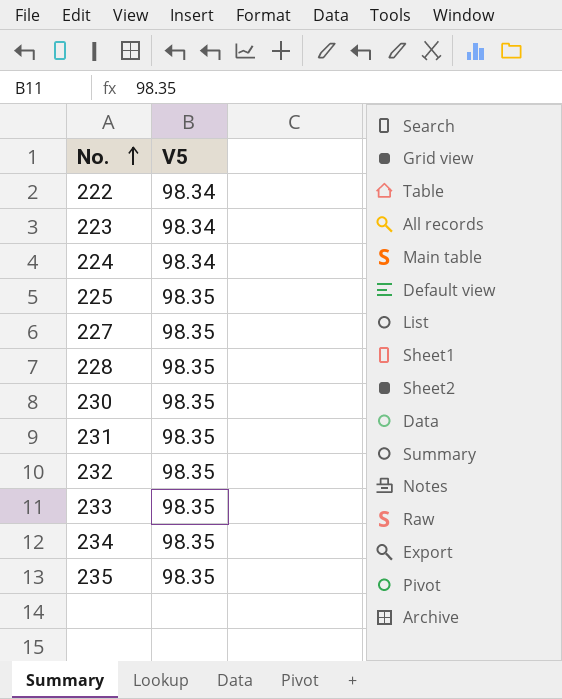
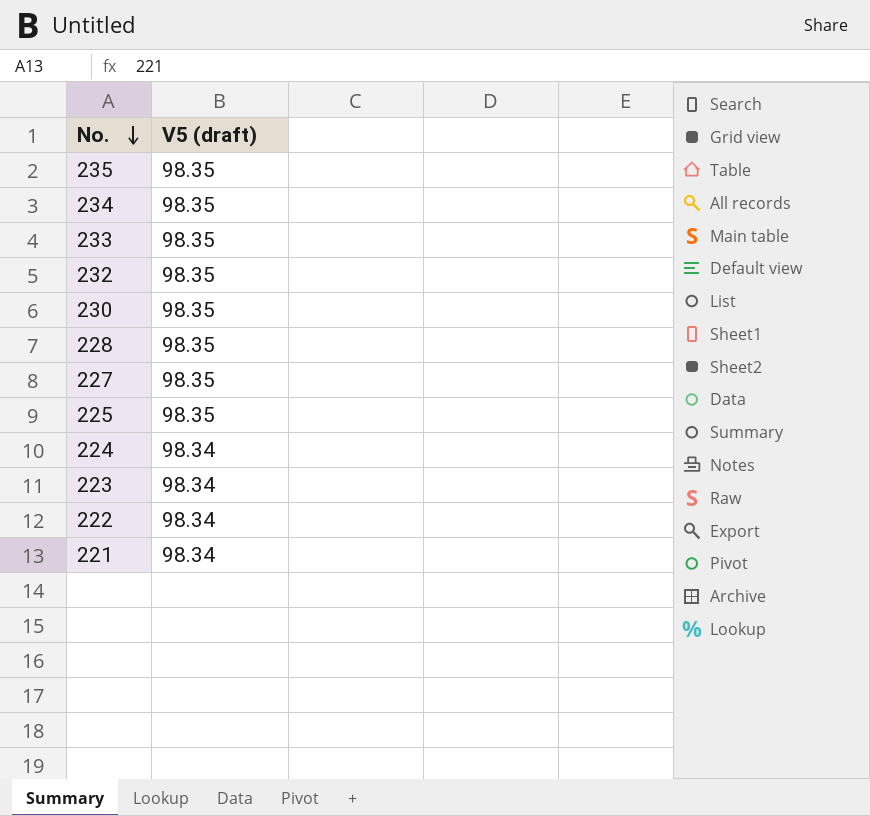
row order: No. ascending -> No. descending
column name: V5 -> V5 (draft)
row 231: 98.35 -> none
row 221: none -> 98.34

